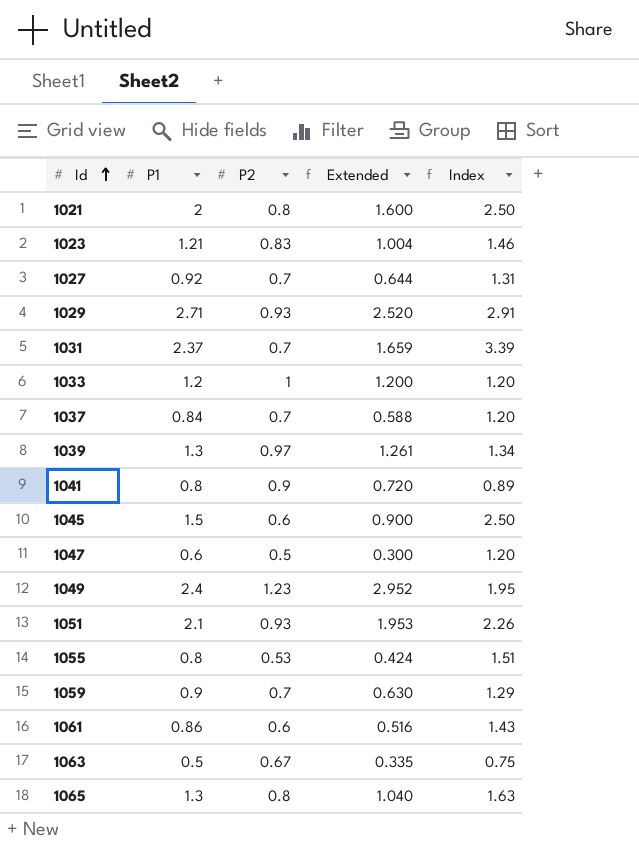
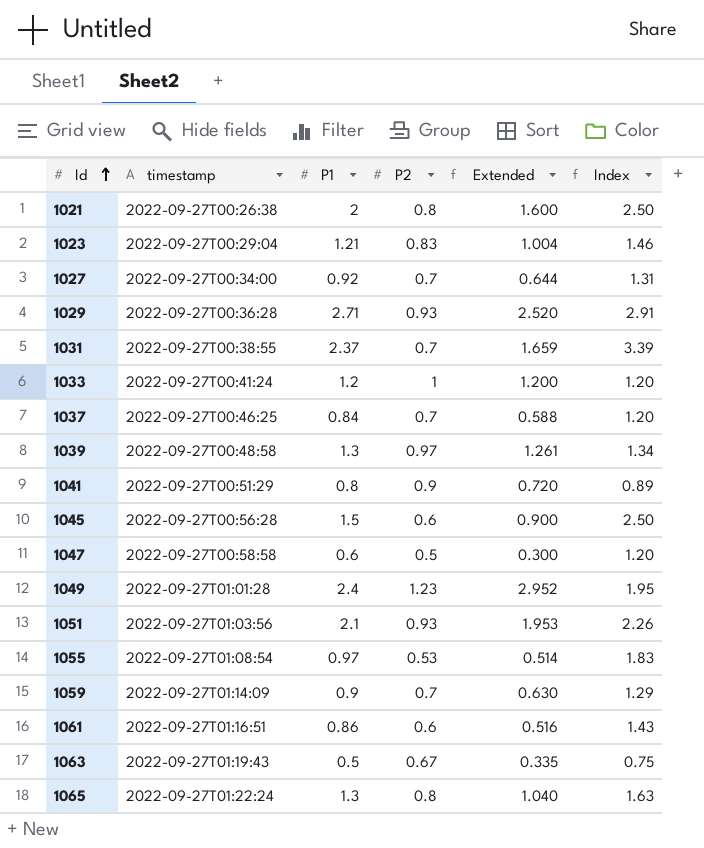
column timestamp | position: none -> 2
1055 | P1: 0.8 -> 0.97
1055 | Extended: 0.424 -> 0.514
1055 | Index: 1.51 -> 1.83

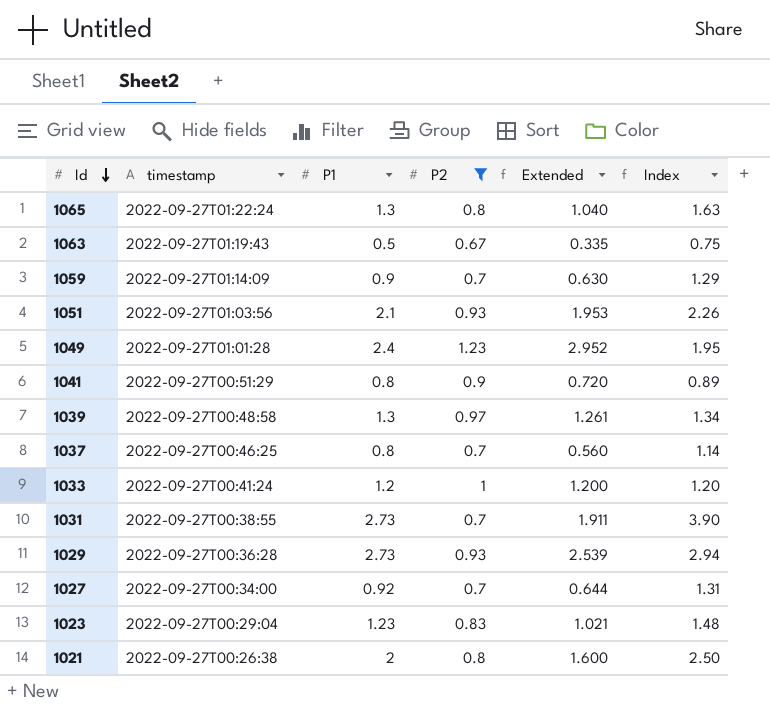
filter: none -> P2 >= 0.67
row order: Id ascending -> Id descending
1037 | P1: 0.84 -> 0.8
1037 | Extended: 0.588 -> 0.560
1037 | Index: 1.20 -> 1.14
1031 | P1: 2.37 -> 2.73
1031 | Extended: 1.659 -> 1.911
1031 | Index: 3.39 -> 3.90
1029 | P1: 2.71 -> 2.73
1029 | Extended: 2.520 -> 2.539
1029 | Index: 2.91 -> 2.94
1023 | P1: 1.21 -> 1.23
1023 | Extended: 1.004 -> 1.021
1023 | Index: 1.46 -> 1.48

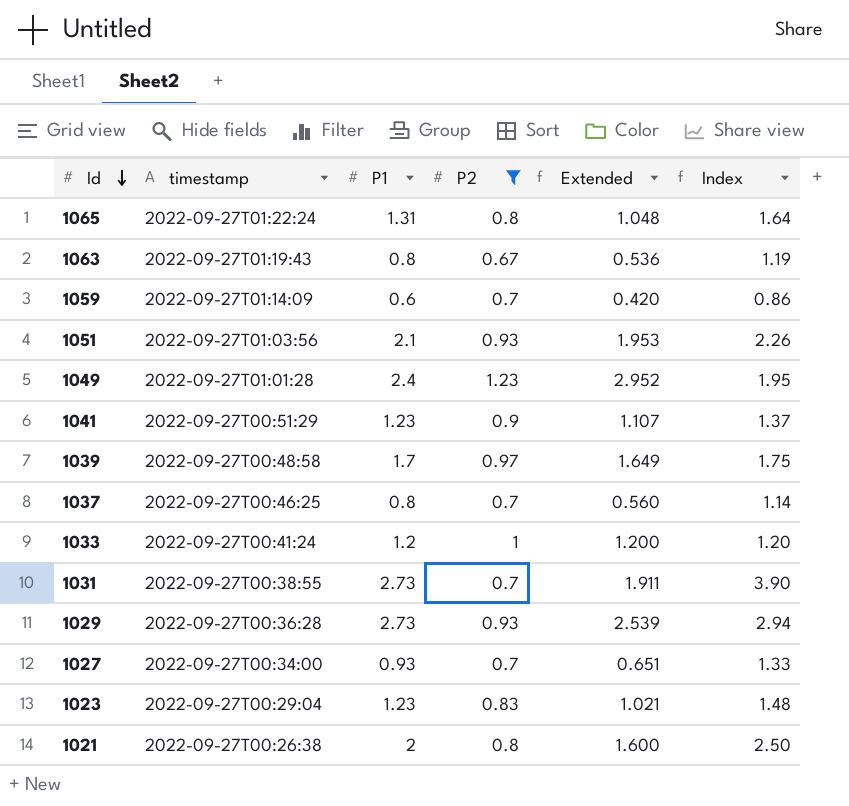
1065 | P1: 1.3 -> 1.31
1065 | Extended: 1.040 -> 1.048
1065 | Index: 1.63 -> 1.64
1063 | P1: 0.5 -> 0.8
1063 | Extended: 0.335 -> 0.536
1063 | Index: 0.75 -> 1.19
1059 | P1: 0.9 -> 0.6
1059 | Extended: 0.630 -> 0.420
1059 | Index: 1.29 -> 0.86
1041 | P1: 0.8 -> 1.23
1041 | Extended: 0.720 -> 1.107
1041 | Index: 0.89 -> 1.37
1039 | P1: 1.3 -> 1.7
1039 | Extended: 1.261 -> 1.649
1039 | Index: 1.34 -> 1.75
1027 | P1: 0.92 -> 0.93
1027 | Extended: 0.644 -> 0.651
1027 | Index: 1.31 -> 1.33

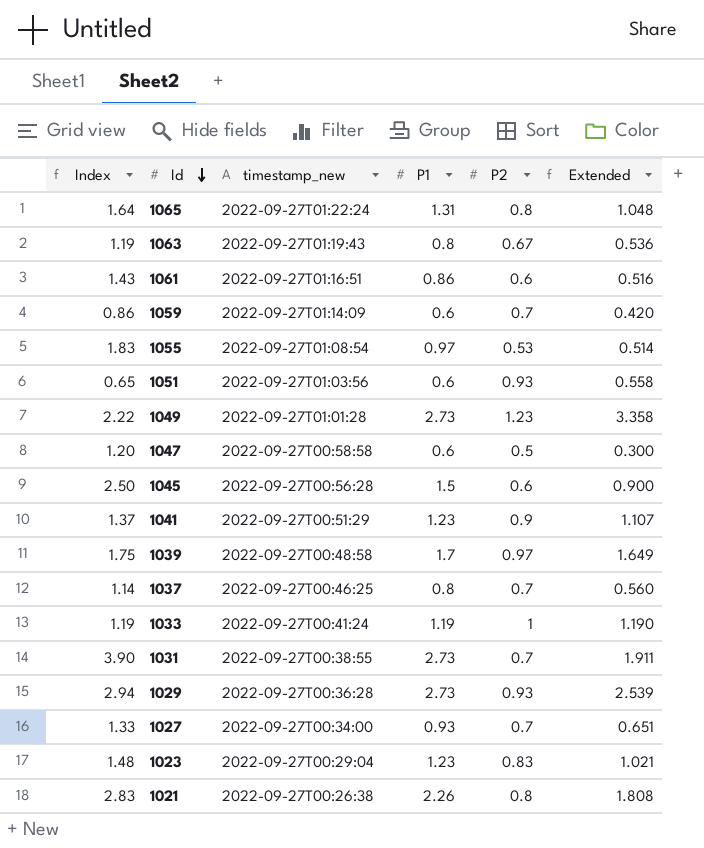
filter: P2 >= 0.67 -> none
column Index | position: 6 -> 1
column name: timestamp -> timestamp_new
1051 | Index: 2.26 -> 0.65
1051 | P1: 2.1 -> 0.6
1051 | Extended: 1.953 -> 0.558
1049 | Index: 1.95 -> 2.22
1049 | P1: 2.4 -> 2.73
1049 | Extended: 2.952 -> 3.358
1033 | Index: 1.20 -> 1.19
1033 | P1: 1.2 -> 1.19
1033 | Extended: 1.200 -> 1.190
1021 | Index: 2.50 -> 2.83
1021 | P1: 2 -> 2.26
1021 | Extended: 1.600 -> 1.808

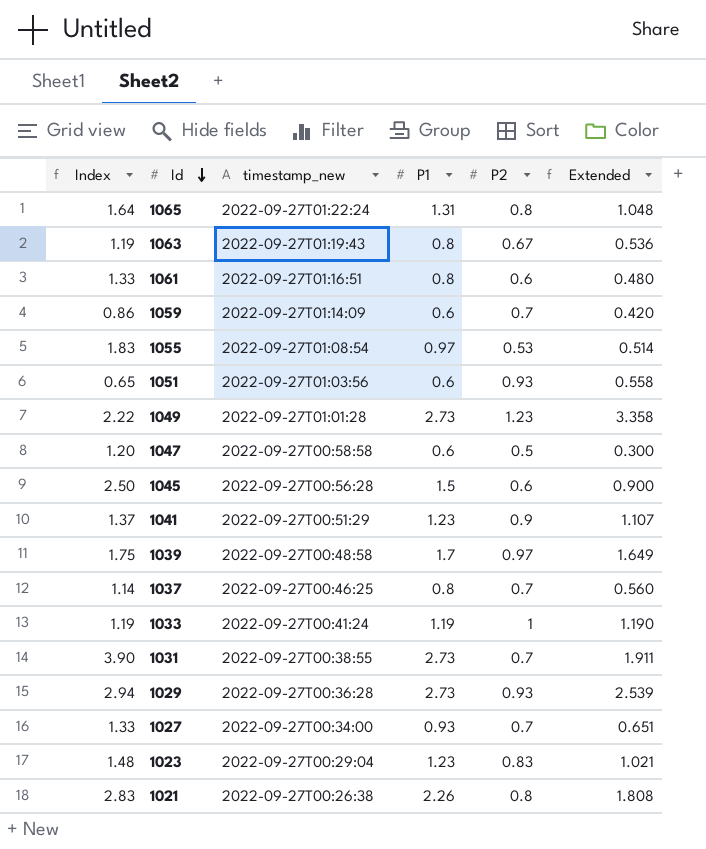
1061 | Index: 1.43 -> 1.33
1061 | P1: 0.86 -> 0.8
1061 | Extended: 0.516 -> 0.480

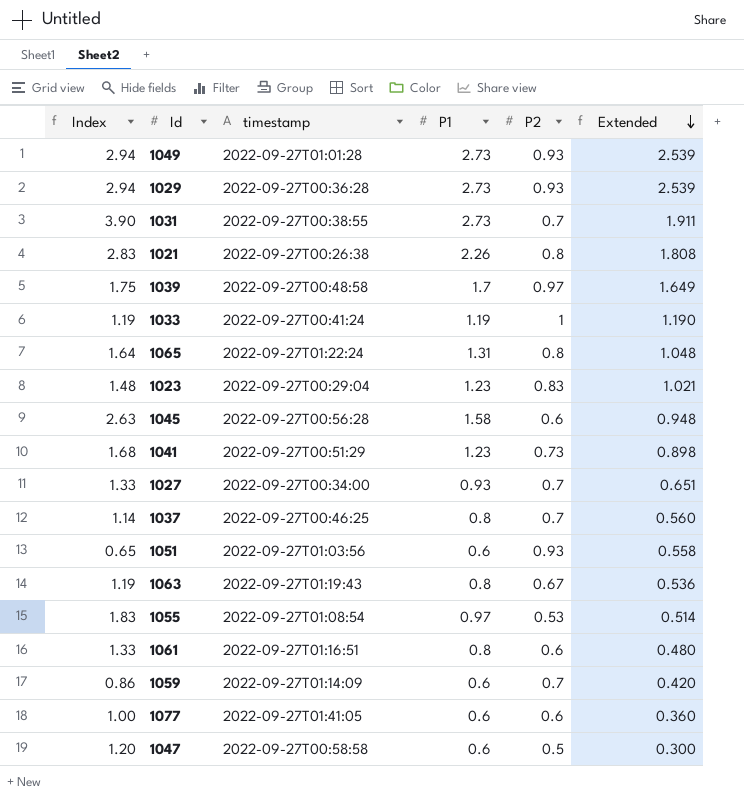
row order: Id descending -> Extended descending
column name: timestamp_new -> timestamp
1049 | Index: 2.22 -> 2.94
1049 | P2: 1.23 -> 0.93
1049 | Extended: 3.358 -> 2.539
1045 | Index: 2.50 -> 2.63
1045 | P1: 1.5 -> 1.58
1045 | Extended: 0.900 -> 0.948
1041 | Index: 1.37 -> 1.68
1041 | P2: 0.9 -> 0.73
1041 | Extended: 1.107 -> 0.898
row 1077: none -> 1.00 | 2022-09-27T01:41:05 | 0.6 | 0.6 | 0.360

